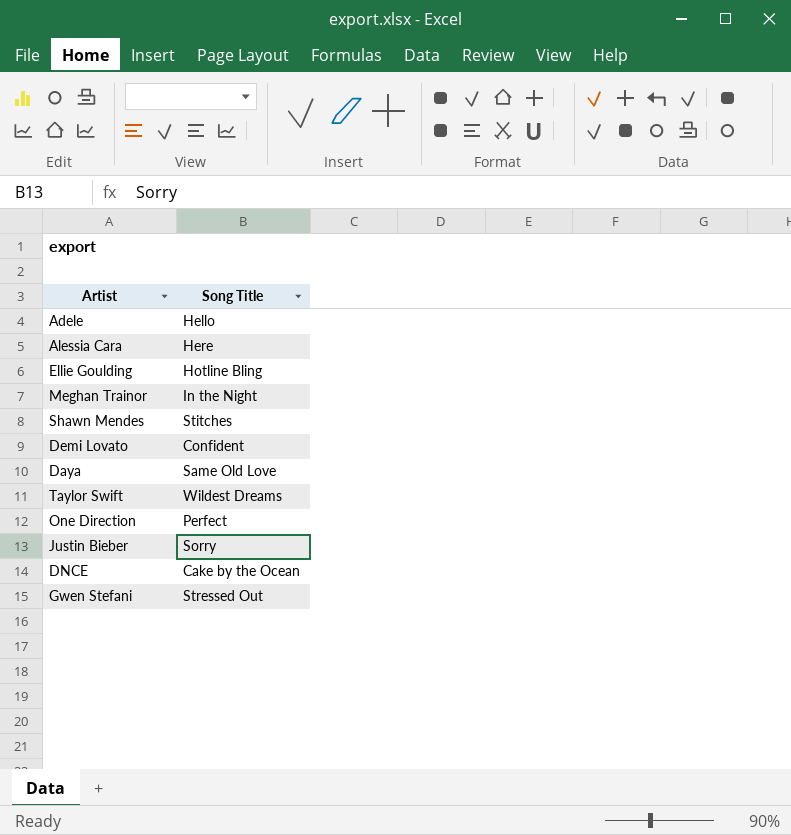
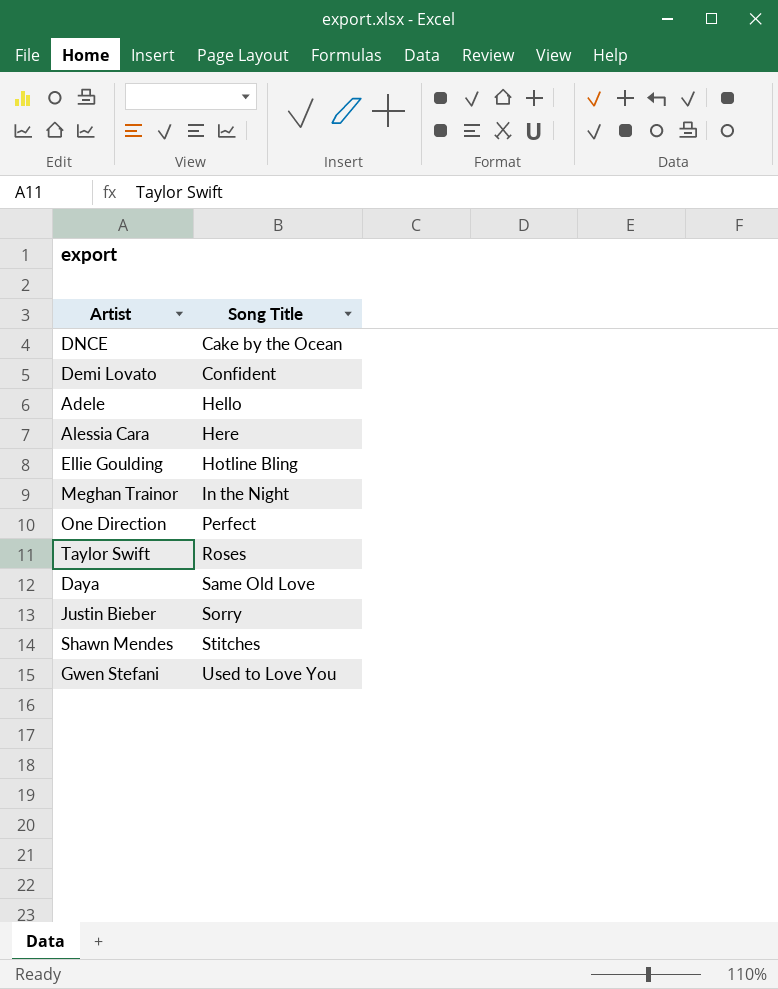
row order: none -> Song Title ascending
Taylor Swift | Song Title: Wildest Dreams -> Roses
Gwen Stefani | Song Title: Stressed Out -> Used to Love You

